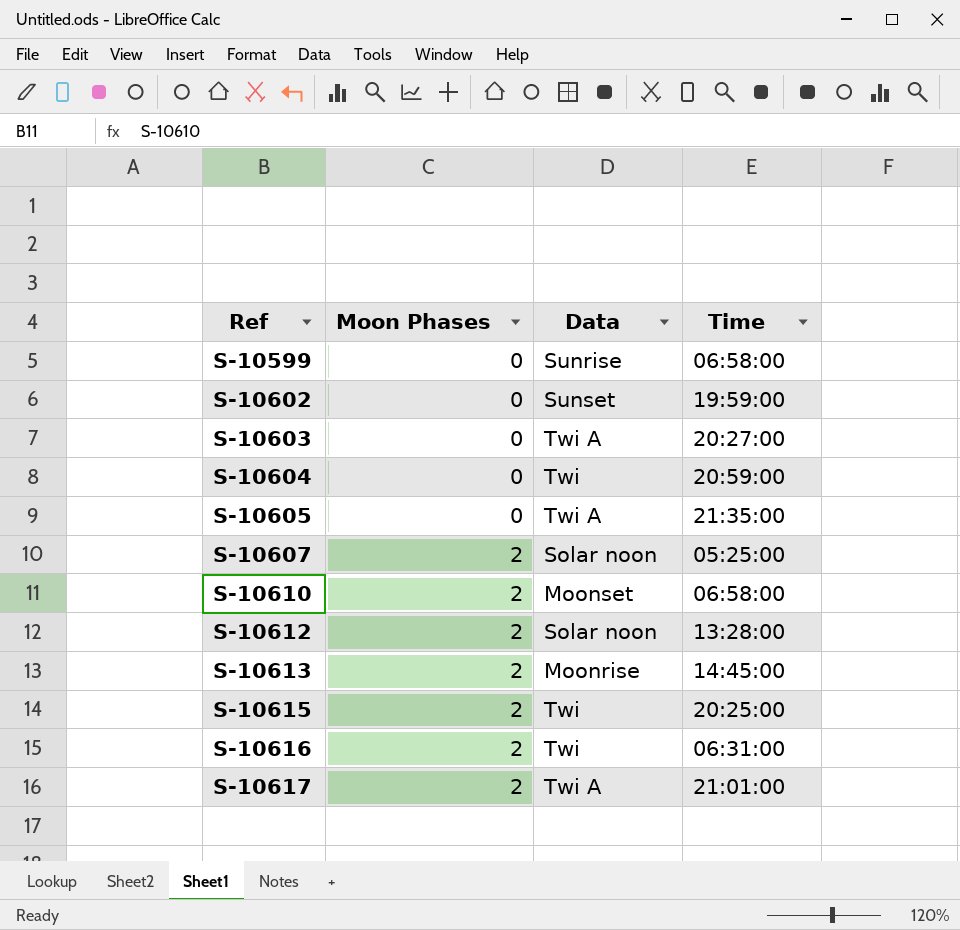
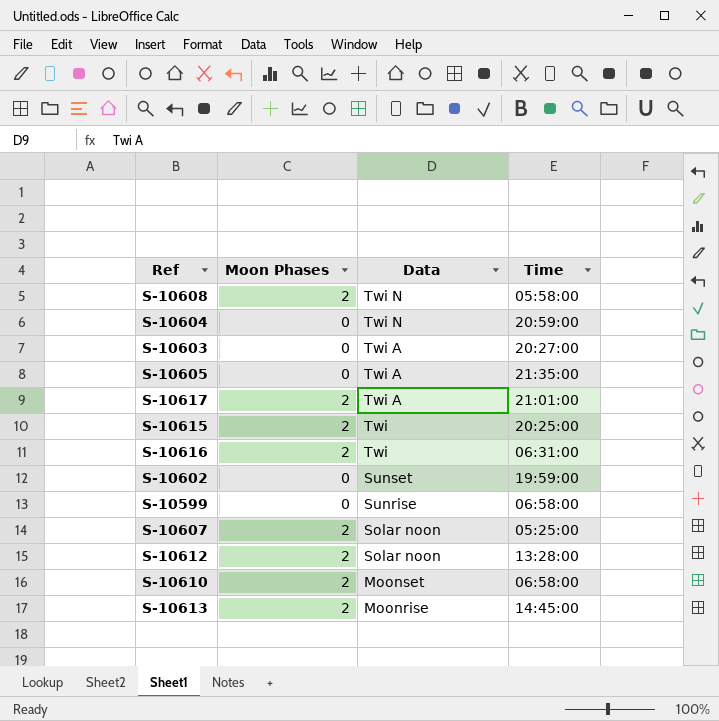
row order: Ref ascending -> Data descending
row S-10608: none -> 2 | Twi N | 05:58:00
S-10604 | Data: Twi -> Twi N

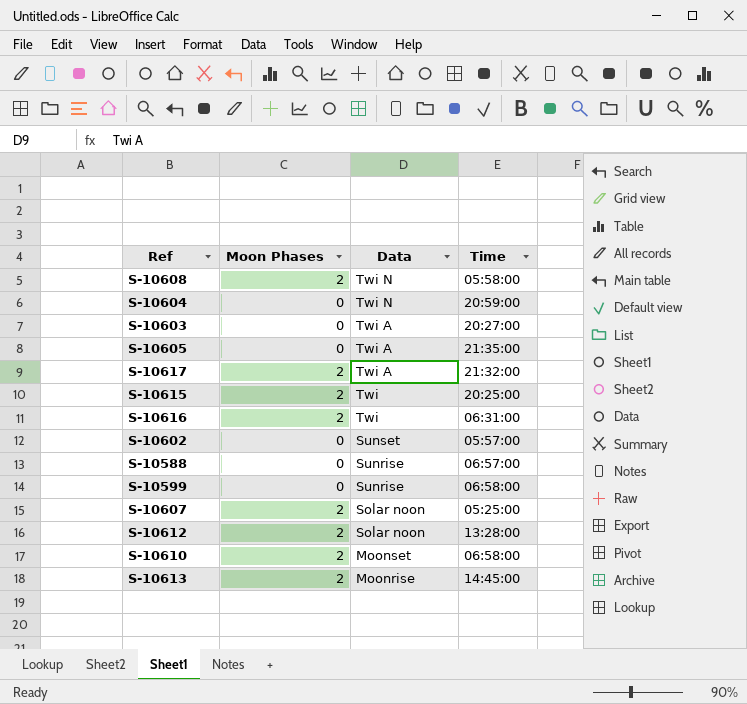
S-10617 | Time: 21:01:00 -> 21:32:00
S-10602 | Time: 19:59:00 -> 05:57:00
row S-10588: none -> 0 | Sunrise | 06:57:00

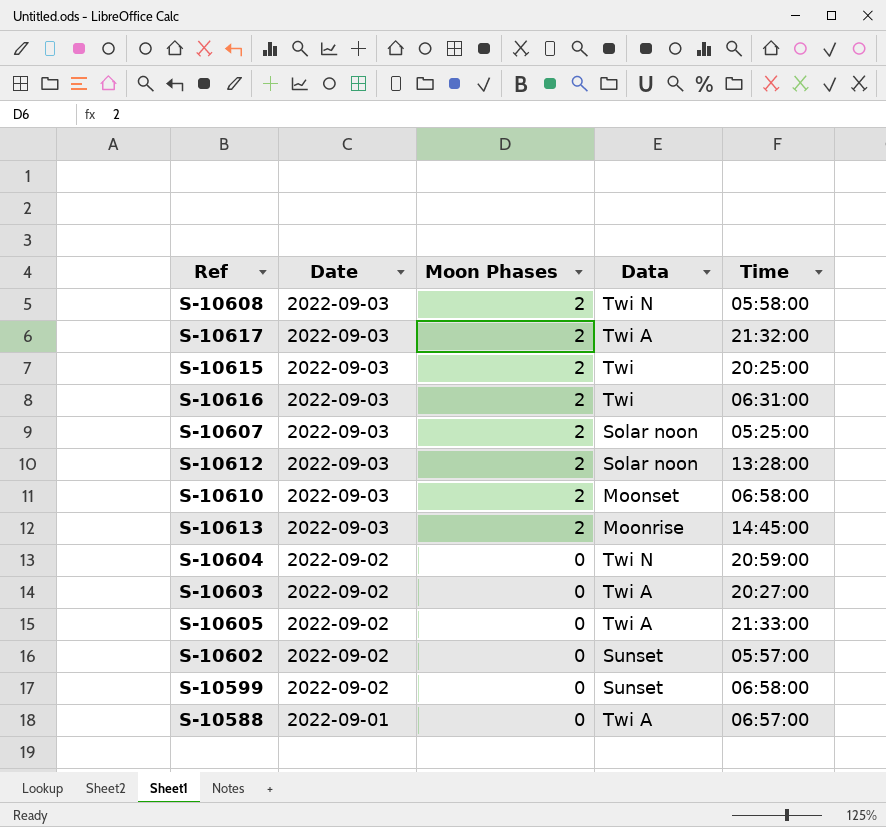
row order: Data descending -> Date descending
column Date | position: none -> 2
S-10605 | Time: 21:35:00 -> 21:33:00
S-10599 | Data: Sunrise -> Sunset
S-10588 | Data: Sunrise -> Twi A

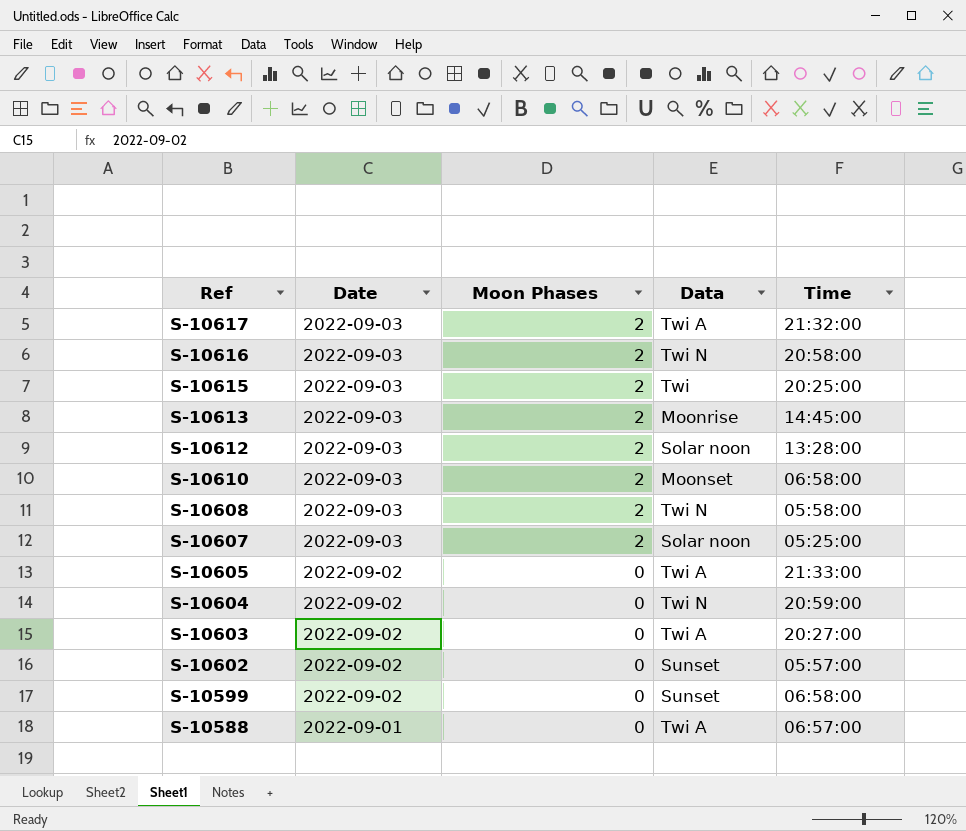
row order: Date descending -> Ref descending
S-10616 | Data: Twi -> Twi N
S-10616 | Time: 06:31:00 -> 20:58:00

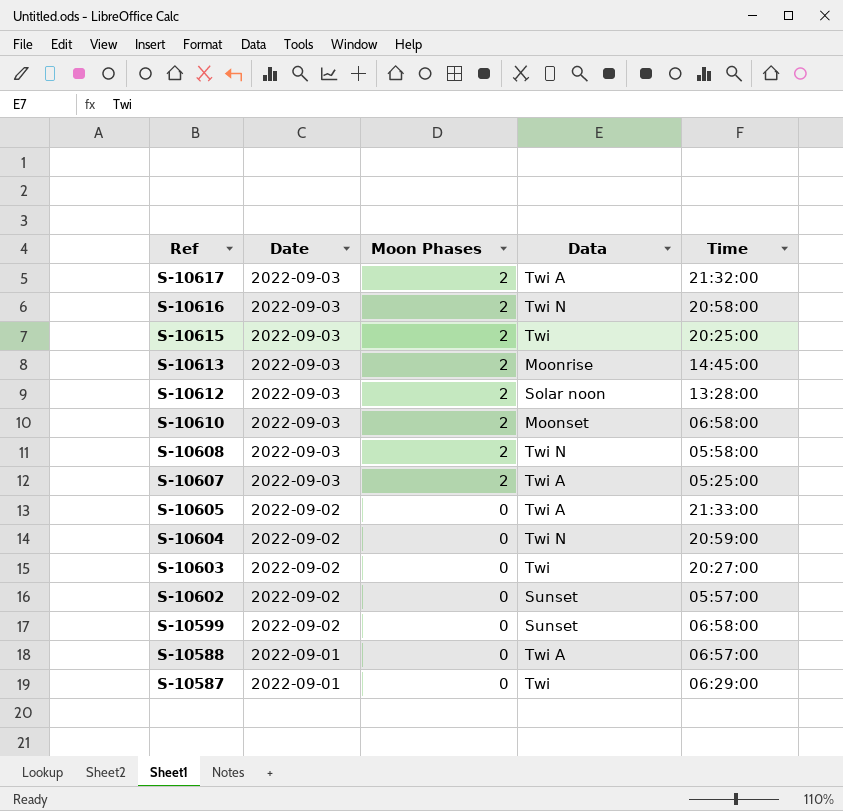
S-10607 | Data: Solar noon -> Twi A
S-10603 | Data: Twi A -> Twi
row S-10587: none -> 2022-09-01 | 0 | Twi | 06:29:00

